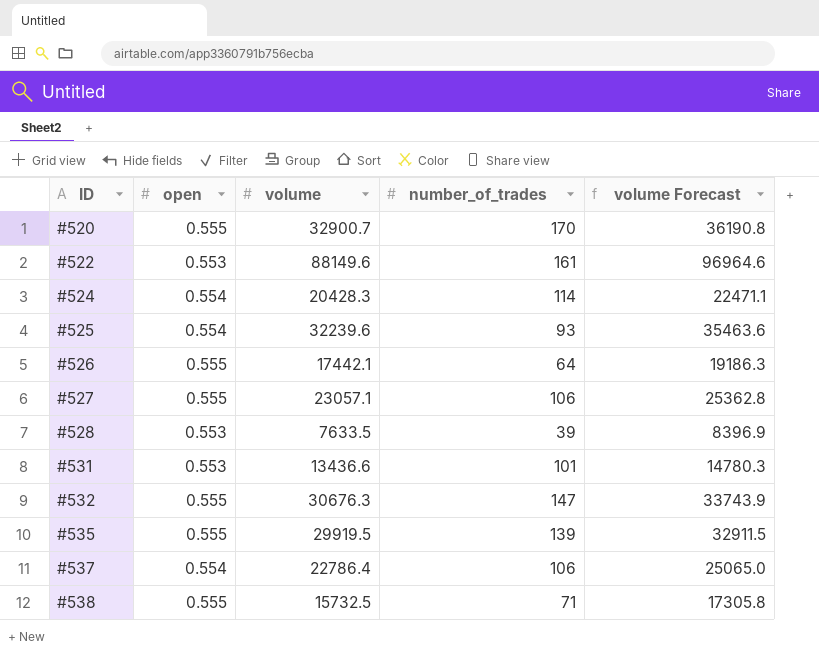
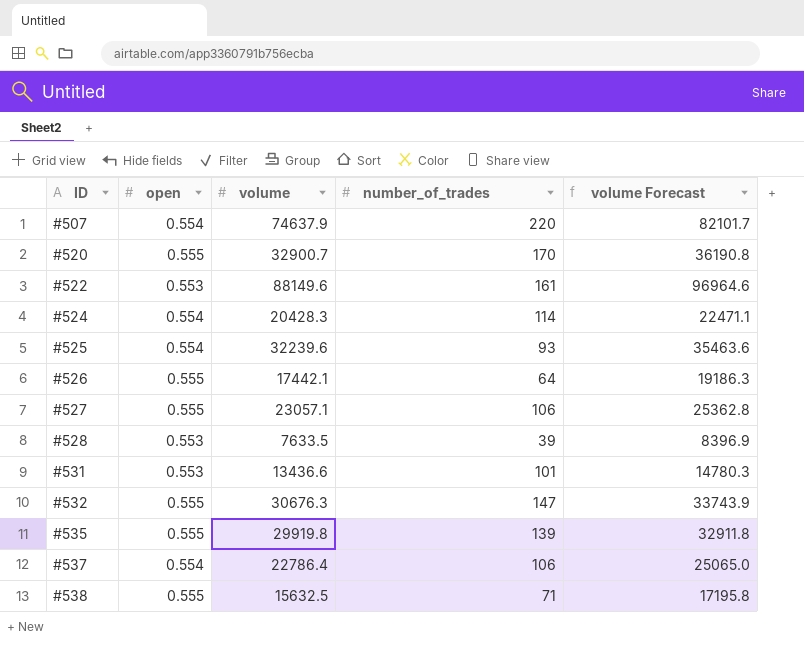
row #507: none -> 0.554 | 74637.9 | 220 | 82101.7
#535 | volume: 29919.5 -> 29919.8
#535 | volume Forecast: 32911.5 -> 32911.8
#538 | volume: 15732.5 -> 15632.5
#538 | volume Forecast: 17305.8 -> 17195.8

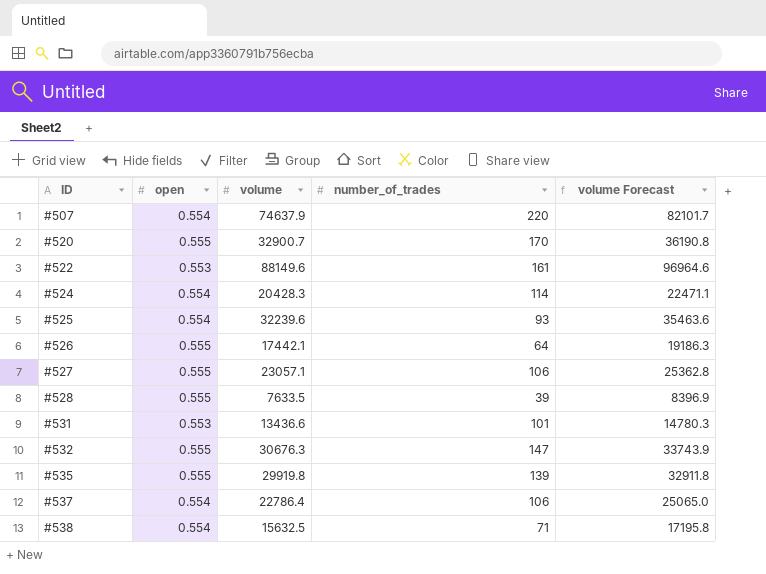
#528 | open: 0.553 -> 0.555
#538 | open: 0.555 -> 0.554

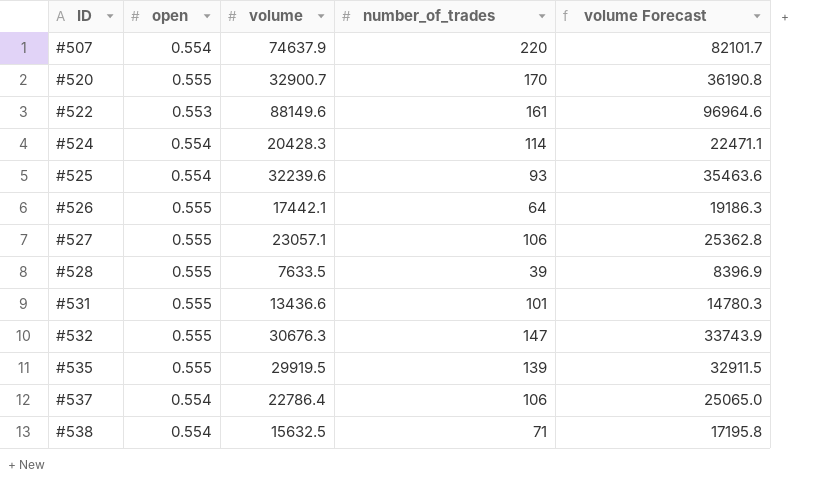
#531 | open: 0.553 -> 0.555
#535 | volume: 29919.8 -> 29919.5
#535 | volume Forecast: 32911.8 -> 32911.5

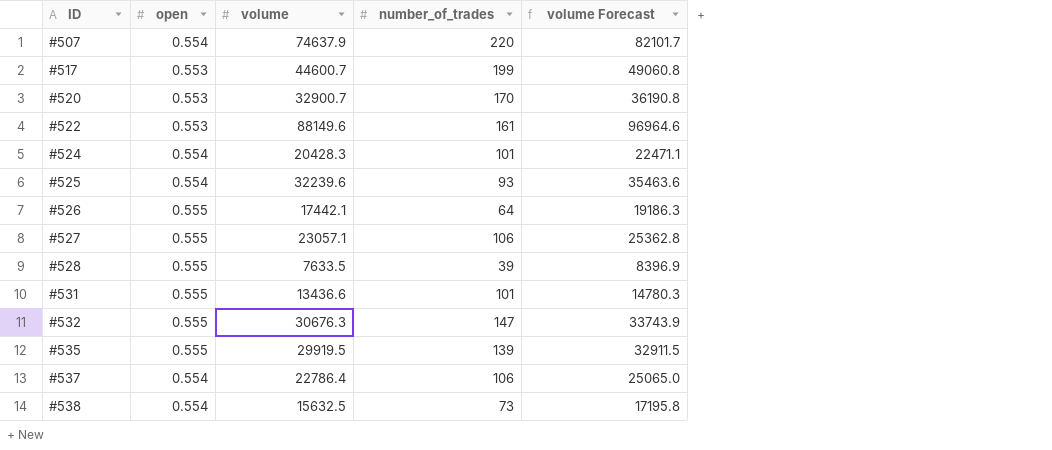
row #517: none -> 0.553 | 44600.7 | 199 | 49060.8
#520 | open: 0.555 -> 0.553
#524 | number_of_trades: 114 -> 101
#538 | number_of_trades: 71 -> 73

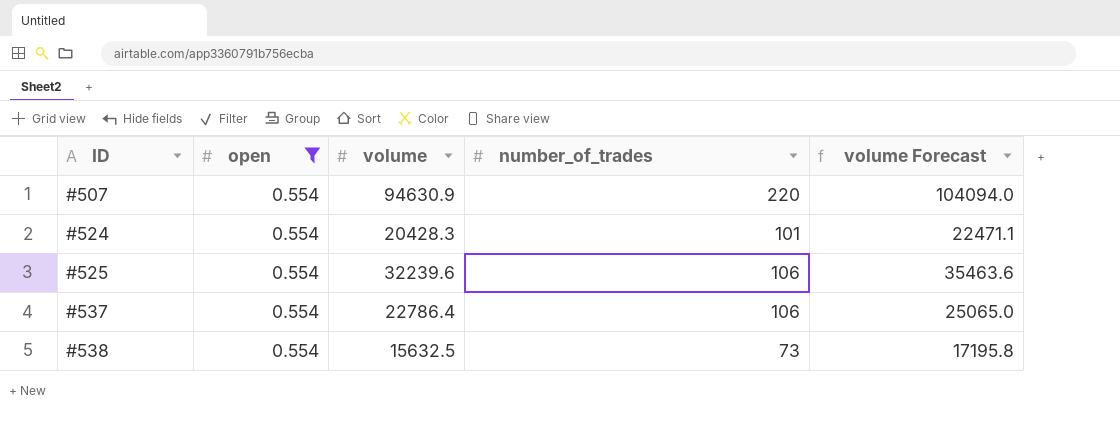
filter: none -> open = 0.554
#507 | volume: 74637.9 -> 94630.9
#507 | volume Forecast: 82101.7 -> 104094.0
#525 | number_of_trades: 93 -> 106

